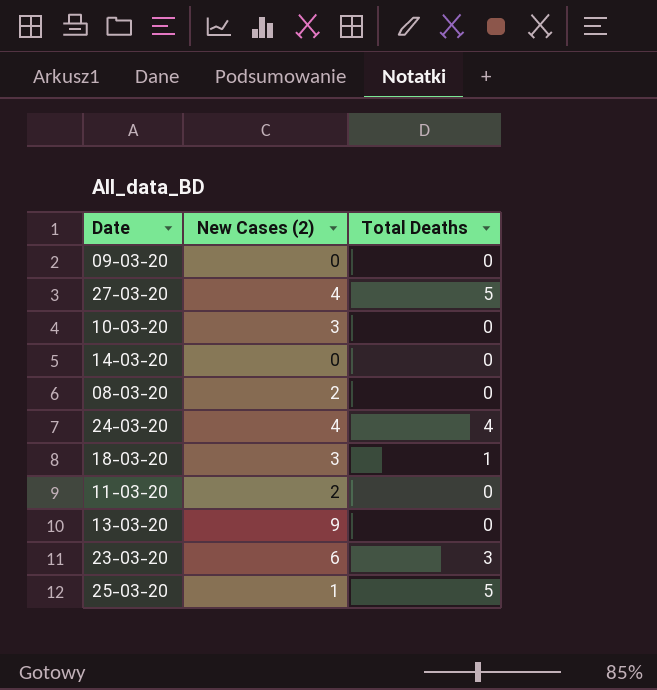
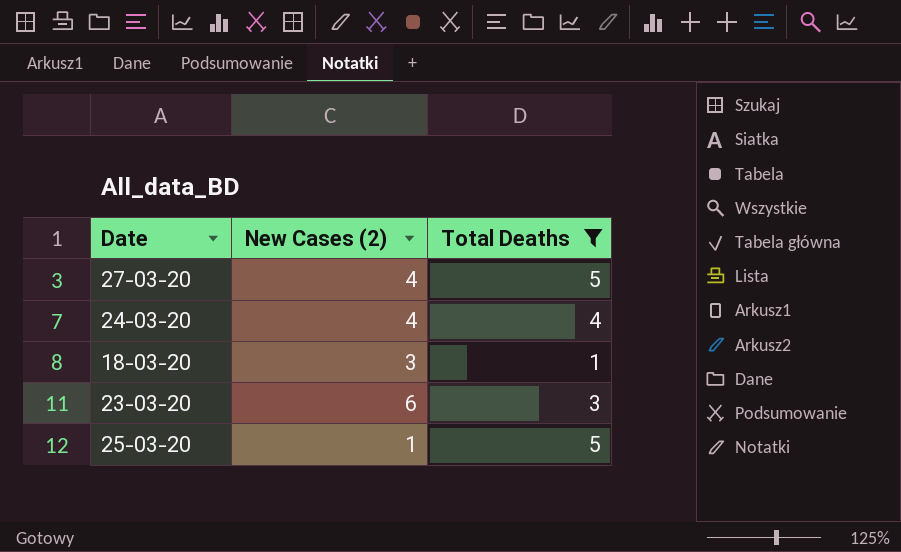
filter: none -> Total Deaths != 0

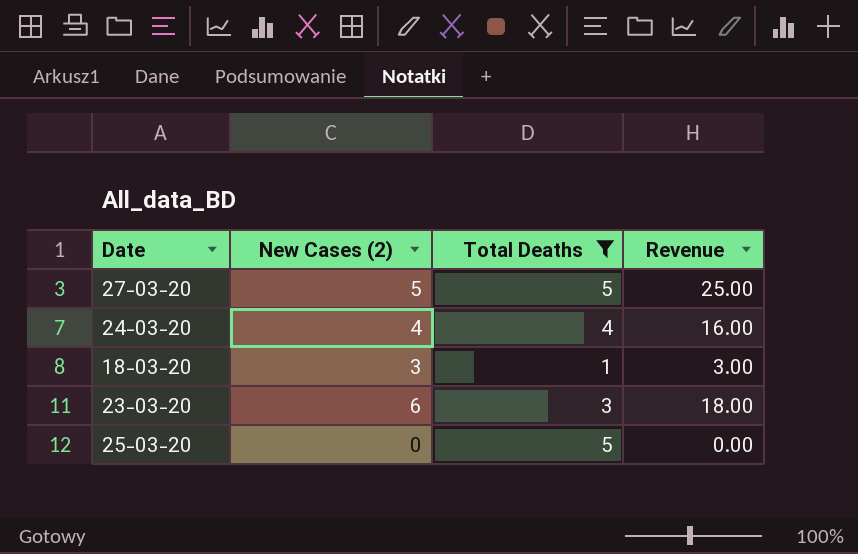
column Revenue | formula: none -> [New Cases (2)] * [Total Deaths]
27-03-20 | New Cases (2): 4 -> 5
25-03-20 | New Cases (2): 1 -> 0

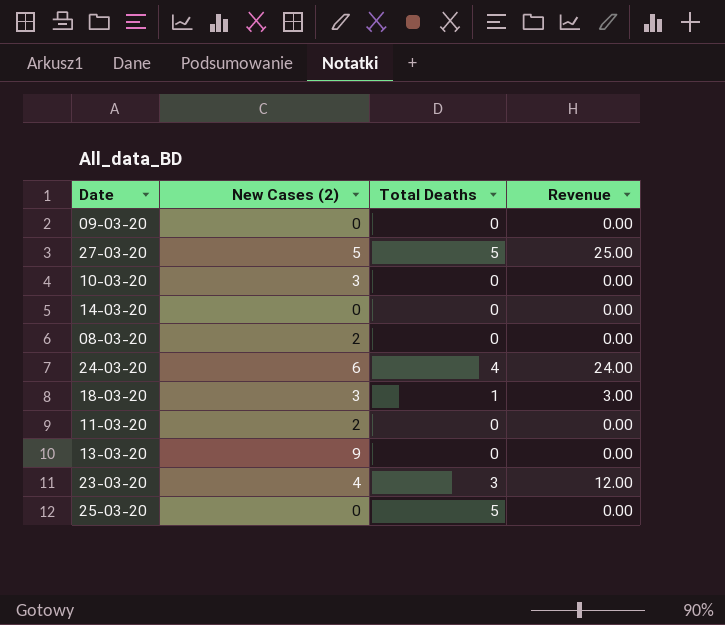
filter: Total Deaths != 0 -> none
24-03-20 | New Cases (2): 4 -> 6
24-03-20 | Revenue: 16.00 -> 24.00
23-03-20 | New Cases (2): 6 -> 4
23-03-20 | Revenue: 18.00 -> 12.00

